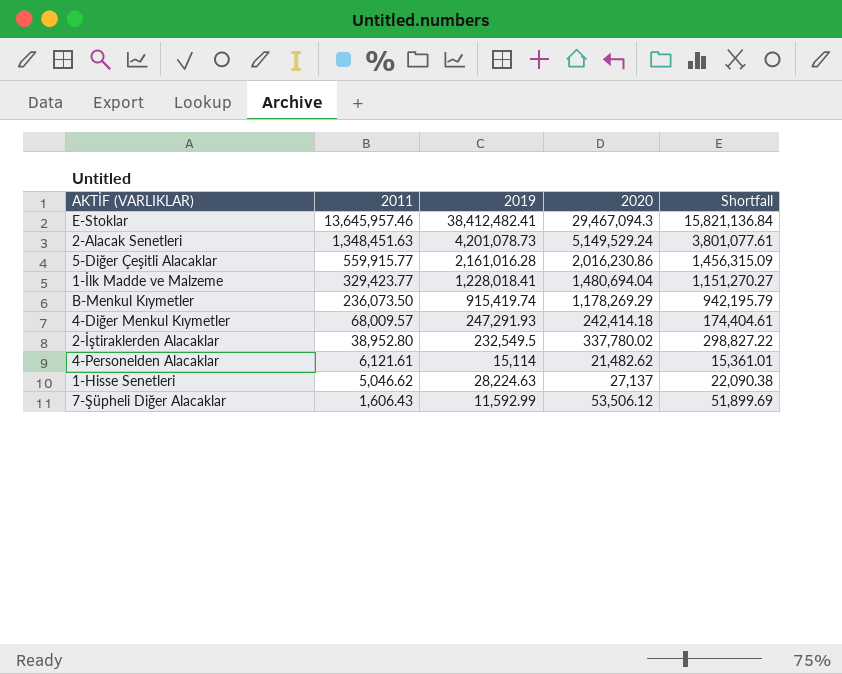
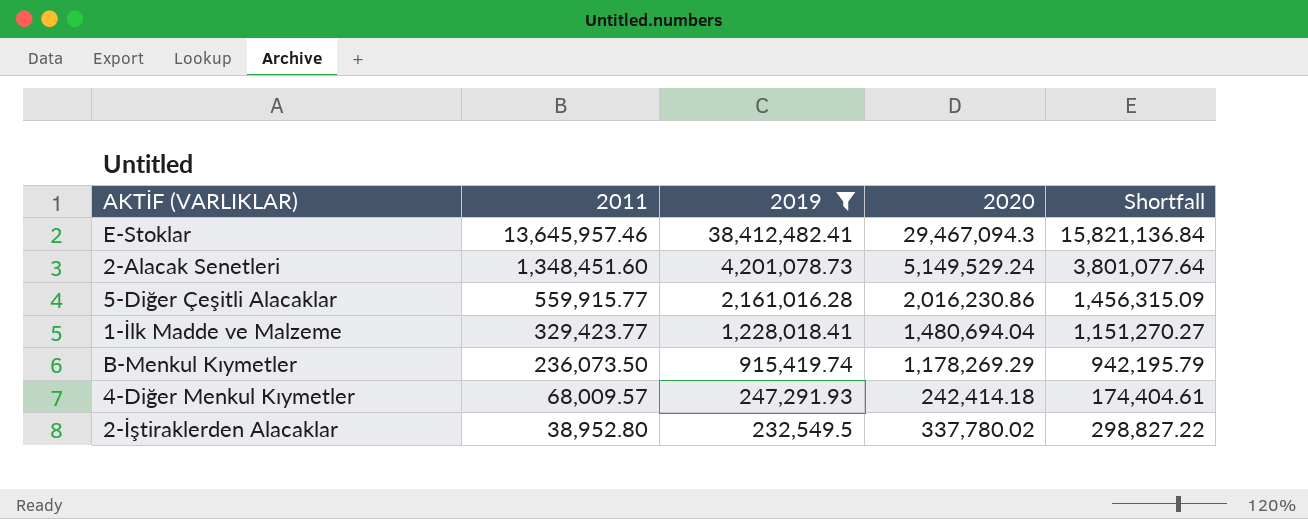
filter: none -> 2019 >= 232,549.5
2-Alacak Senetleri | 2011: 1,348,451.63 -> 1,348,451.60
2-Alacak Senetleri | Shortfall: 3,801,077.61 -> 3,801,077.64

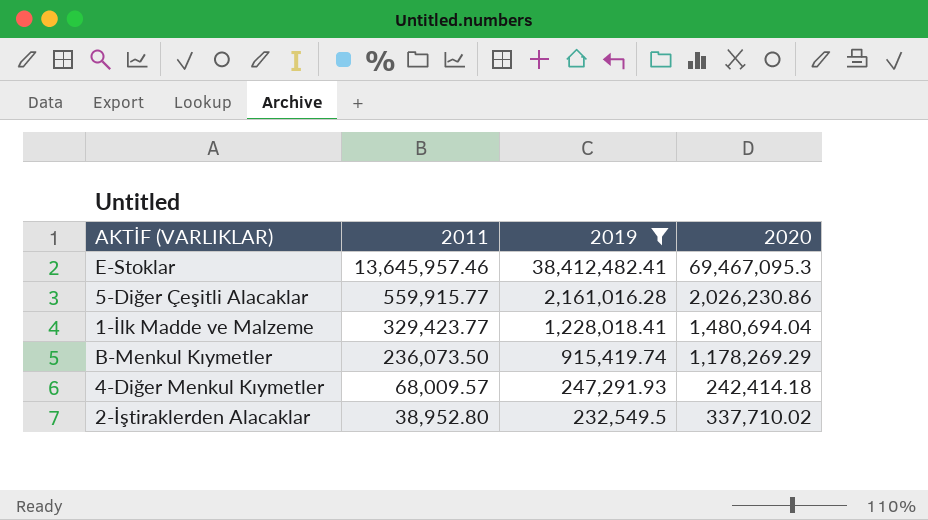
column Shortfall | formula: [2020] - [2011] -> none
row 2-Alacak Senetleri: 1,348,451.60 | 4,201,078.73 | 5,149,529.24 | 3,801,077.64 -> none
E-Stoklar | 2020: 29,467,094.3 -> 69,467,095.3
5-Diğer Çeşitli Alacaklar | 2020: 2,016,230.86 -> 2,026,230.86
2-İştiraklerden Alacaklar | 2020: 337,780.02 -> 337,710.02

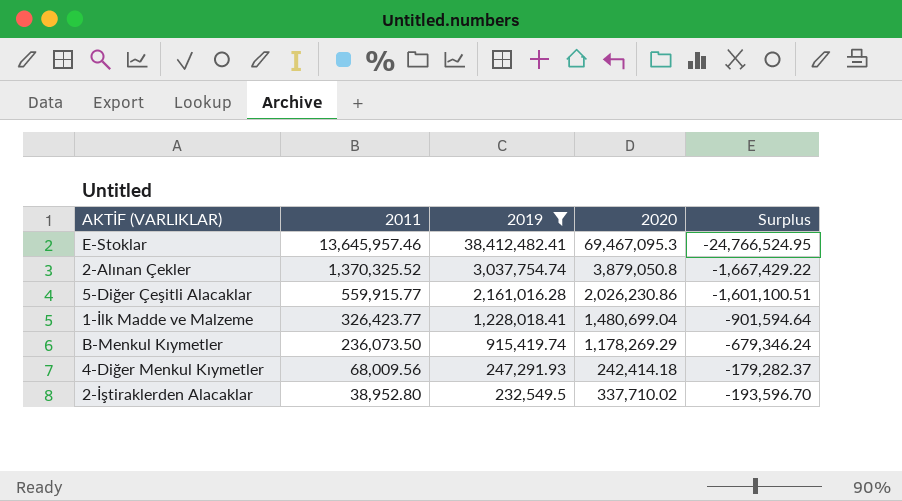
column Surplus | formula: none -> [2011] - [2019]
row 2-Alınan Çekler: none -> 1,370,325.52 | 3,037,754.74 | 3,879,050.8 | -1,667,429.22
1-İlk Madde ve Malzeme | 2011: 329,423.77 -> 326,423.77
1-İlk Madde ve Malzeme | 2020: 1,480,694.04 -> 1,480,699.04
4-Diğer Menkul Kıymetler | 2011: 68,009.57 -> 68,009.56

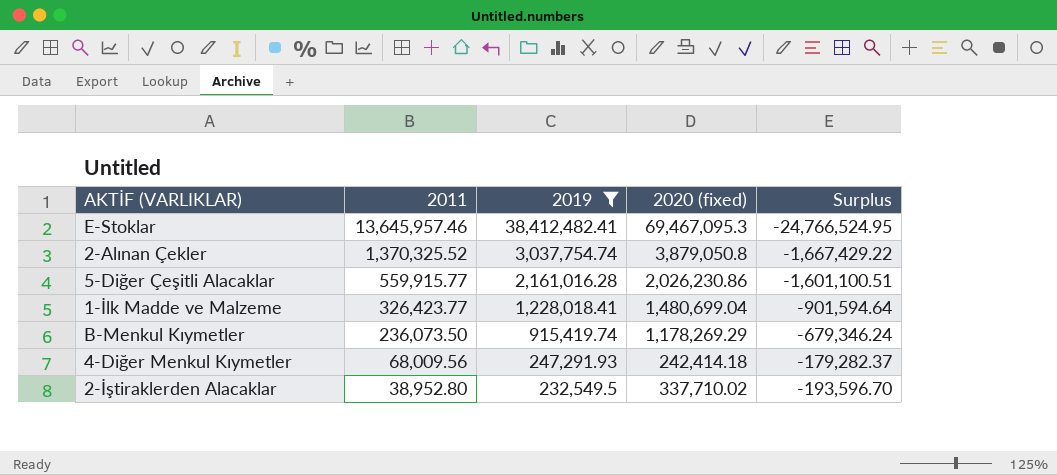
column name: 2020 -> 2020 (fixed)

